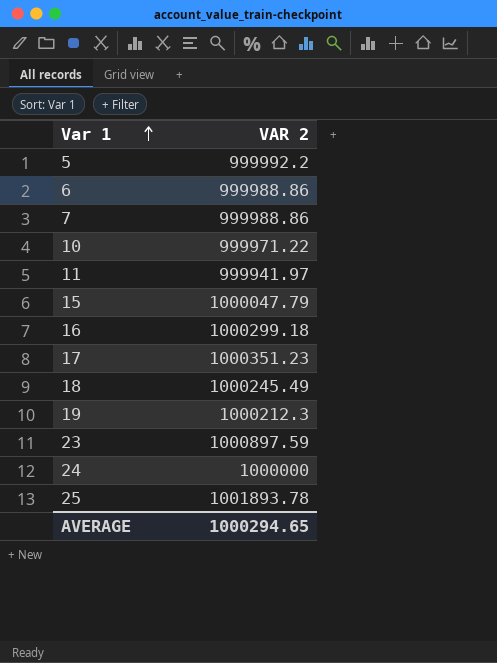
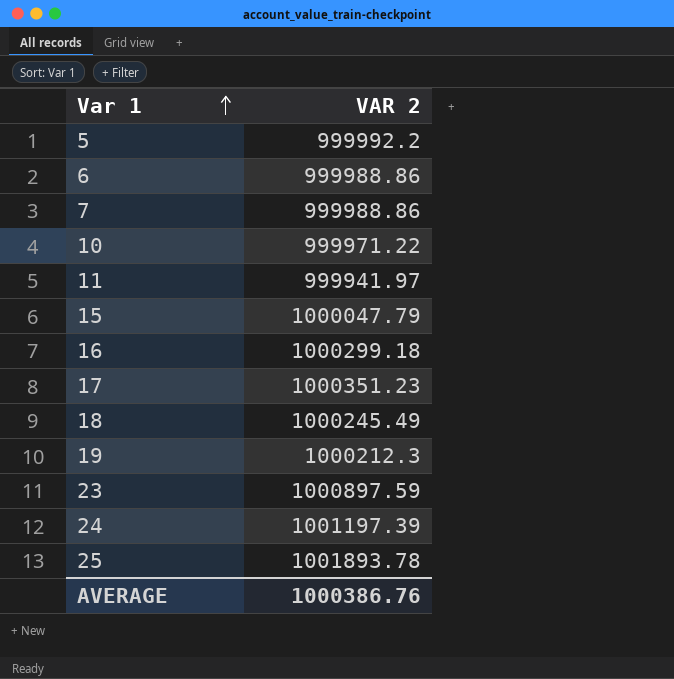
24 | VAR 2: 1000000 -> 1001197.39
AVERAGE | VAR 2: 1000294.65 -> 1000386.76

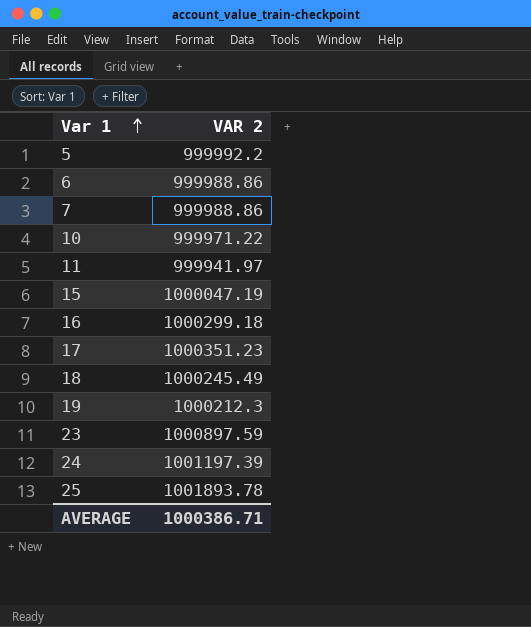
15 | VAR 2: 1000047.79 -> 1000047.19
AVERAGE | VAR 2: 1000386.76 -> 1000386.71

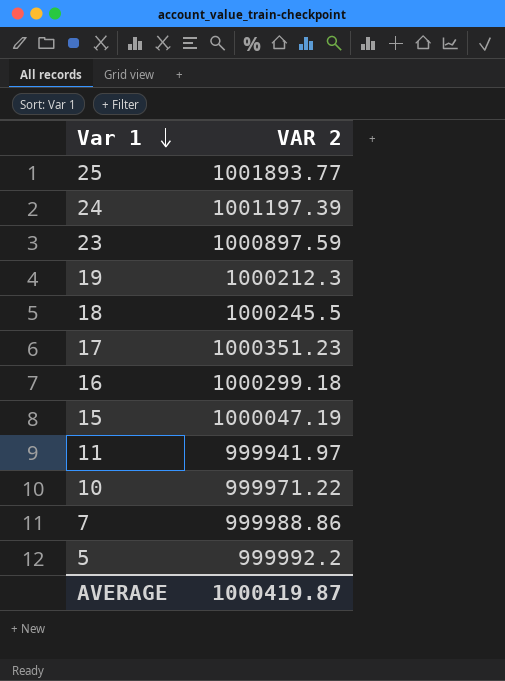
row order: Var 1 ascending -> Var 1 descending
row 6: 999988.86 -> none
25 | VAR 2: 1001893.78 -> 1001893.77
18 | VAR 2: 1000245.49 -> 1000245.5
AVERAGE | VAR 2: 1000386.71 -> 1000419.87

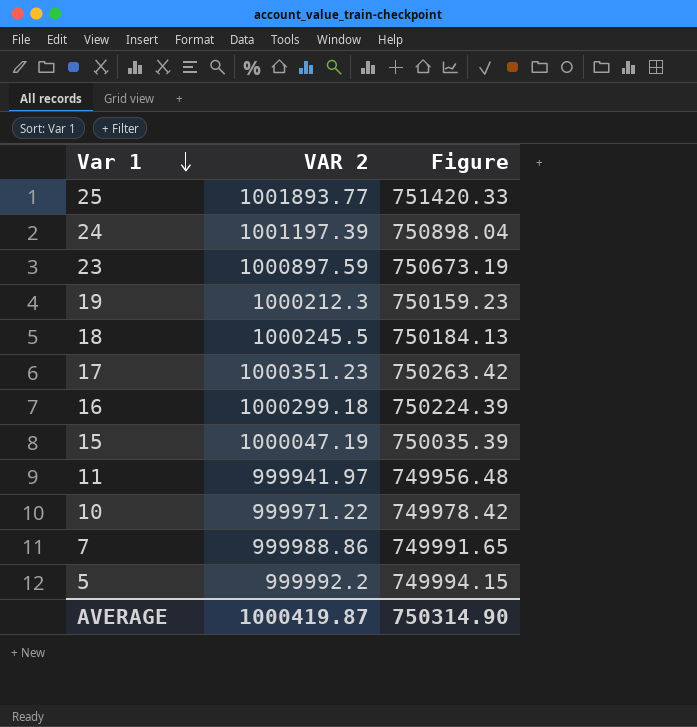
column Figure | formula: none -> [VAR 2] * 0.75

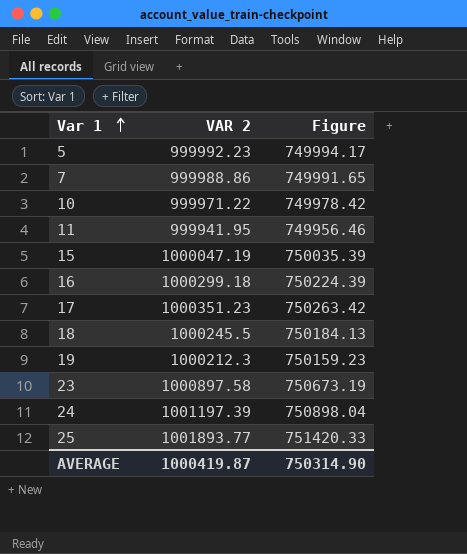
row order: Var 1 descending -> Var 1 ascending
5 | VAR 2: 999992.2 -> 999992.23
5 | Figure: 749994.15 -> 749994.17
11 | VAR 2: 999941.97 -> 999941.95
11 | Figure: 749956.48 -> 749956.46
23 | VAR 2: 1000897.59 -> 1000897.58

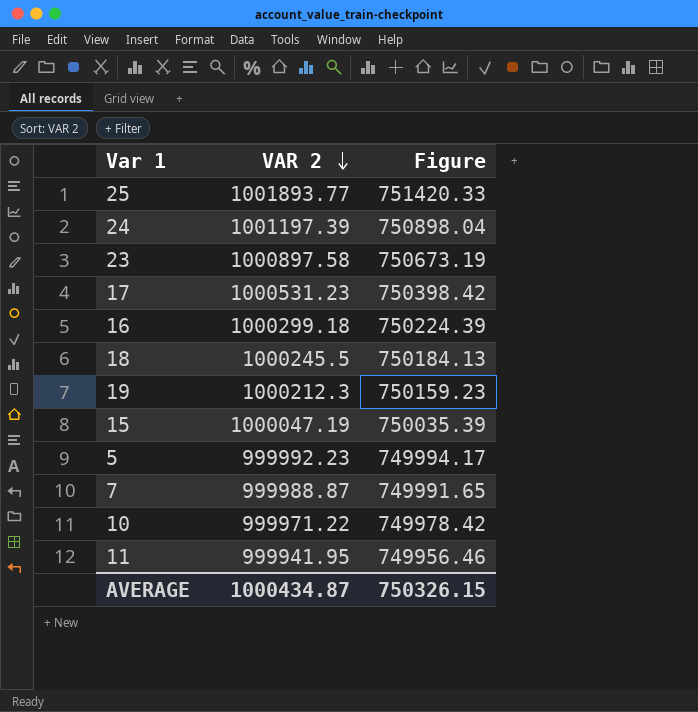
row order: Var 1 ascending -> VAR 2 descending
17 | VAR 2: 1000351.23 -> 1000531.23
17 | Figure: 750263.42 -> 750398.42
7 | VAR 2: 999988.86 -> 999988.87
AVERAGE | VAR 2: 1000419.87 -> 1000434.87
AVERAGE | Figure: 750314.90 -> 750326.15

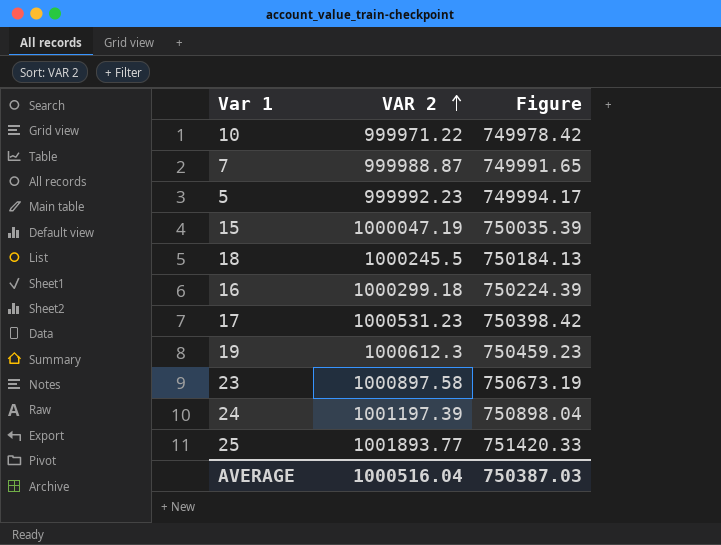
row order: VAR 2 descending -> VAR 2 ascending
row 11: 999941.95 | 749956.46 -> none
19 | VAR 2: 1000212.3 -> 1000612.3
19 | Figure: 750159.23 -> 750459.23
AVERAGE | VAR 2: 1000434.87 -> 1000516.04
AVERAGE | Figure: 750326.15 -> 750387.03

